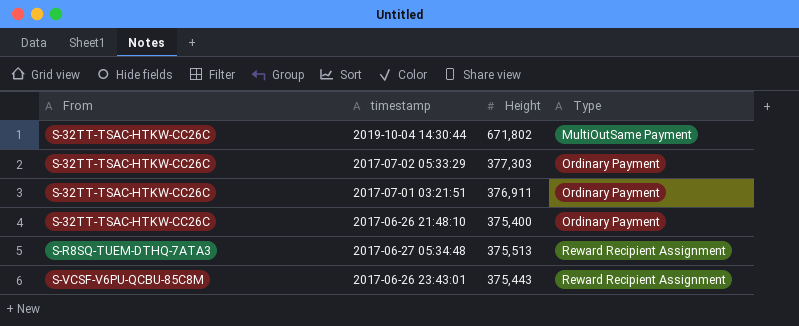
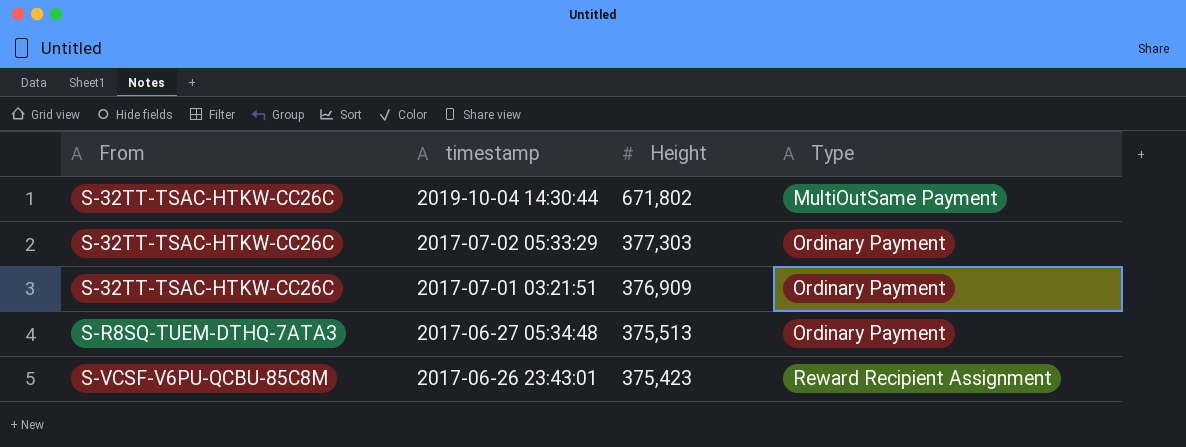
row 2017-06-26 21:48:10: S-32TT-TSAC-HTKW-CC26C | 375,400 | Ordinary Payment -> none
2017-07-01 03:21:51 | Height: 376,911 -> 376,909
2017-06-27 05:34:48 | Type: Reward Recipient Assignment -> Ordinary Payment
2017-06-26 23:43:01 | Height: 375,443 -> 375,423

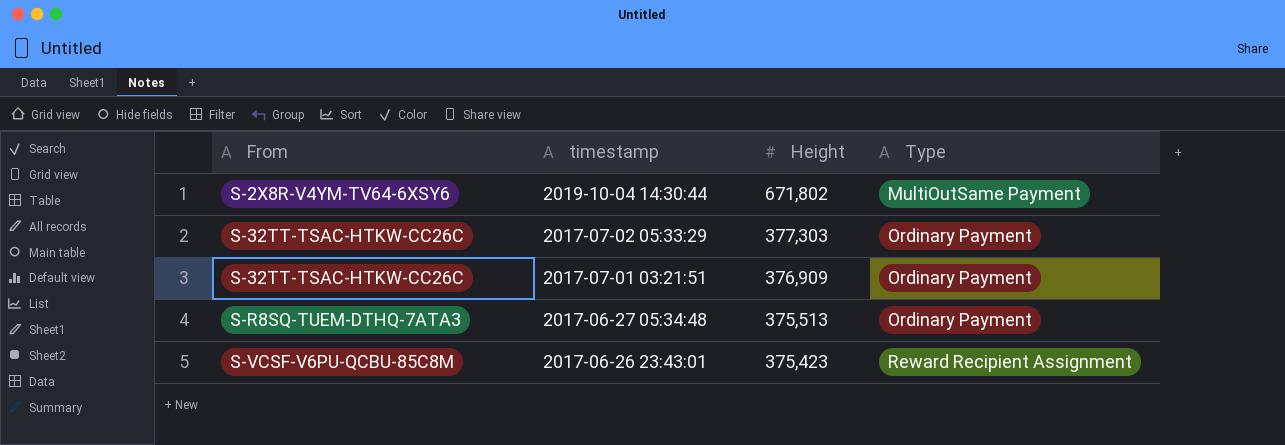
2019-10-04 14:30:44 | From: S-32TT-TSAC-HTKW-CC26C -> S-2X8R-V4YM-TV64-6XSY6

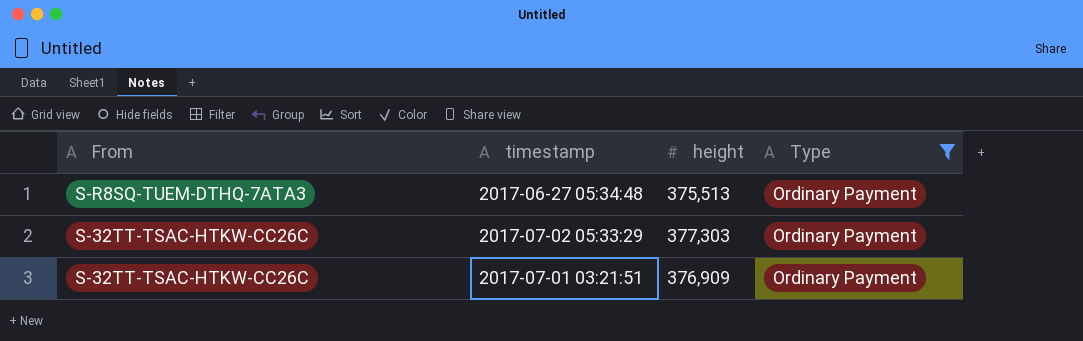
filter: none -> Type = Ordinary Payment
row order: From ascending -> From descending
column name: Height -> height

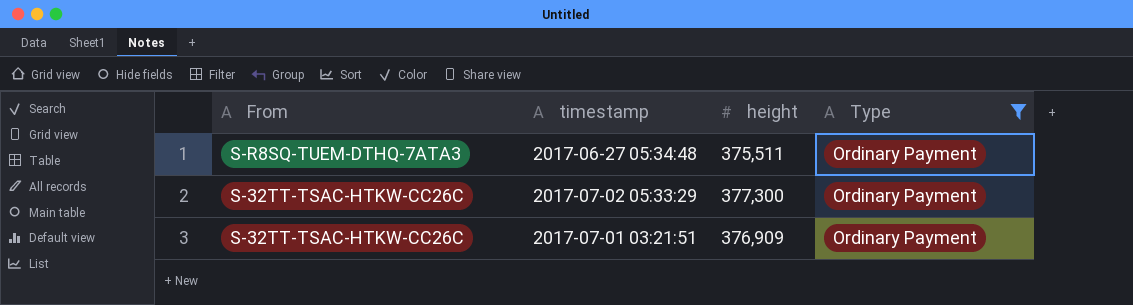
2017-06-27 05:34:48 | height: 375,513 -> 375,511
2017-07-02 05:33:29 | height: 377,303 -> 377,300

